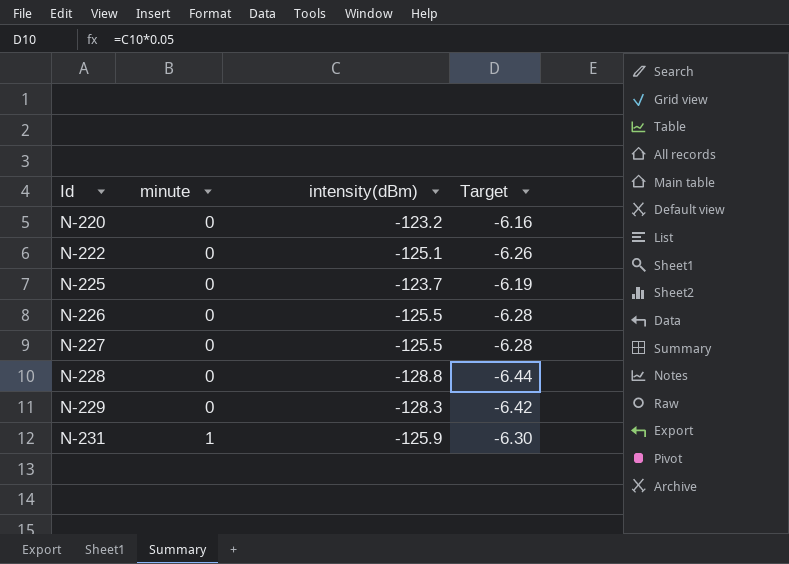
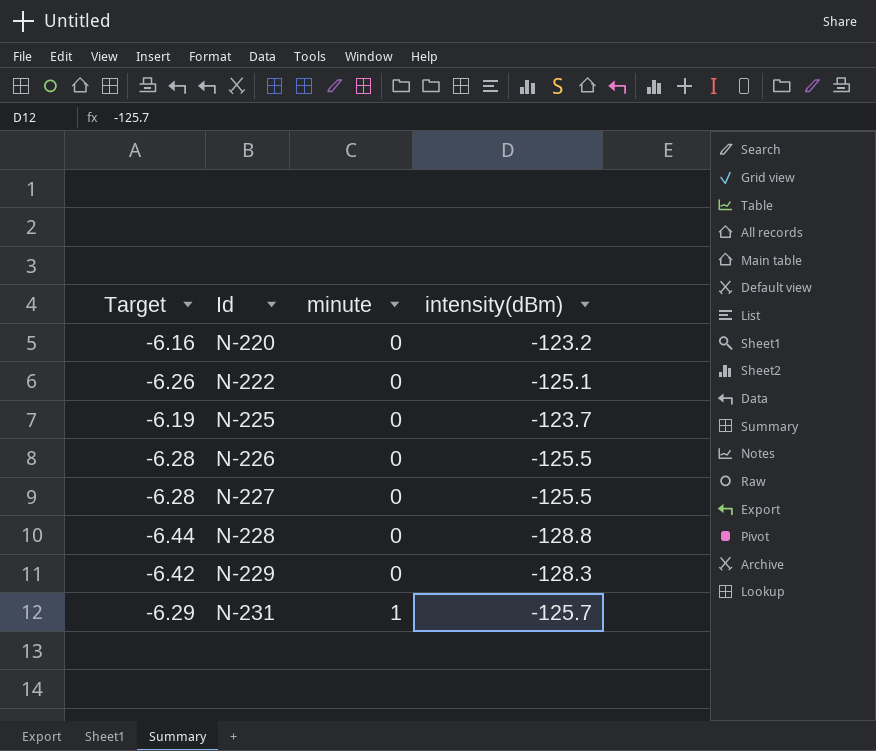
column Target | position: 4 -> 1
N-231 | Target: -6.30 -> -6.29
N-231 | intensity(dBm): -125.9 -> -125.7

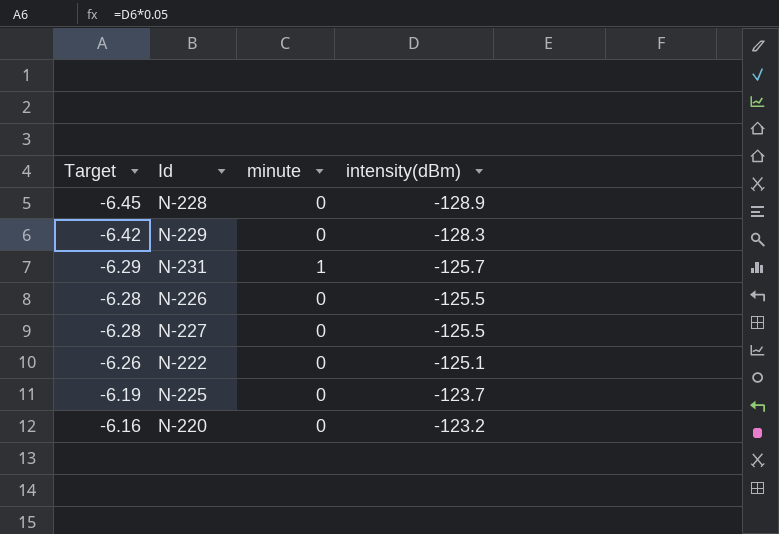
row order: Id ascending -> Target ascending
N-228 | Target: -6.44 -> -6.45
N-228 | intensity(dBm): -128.8 -> -128.9

